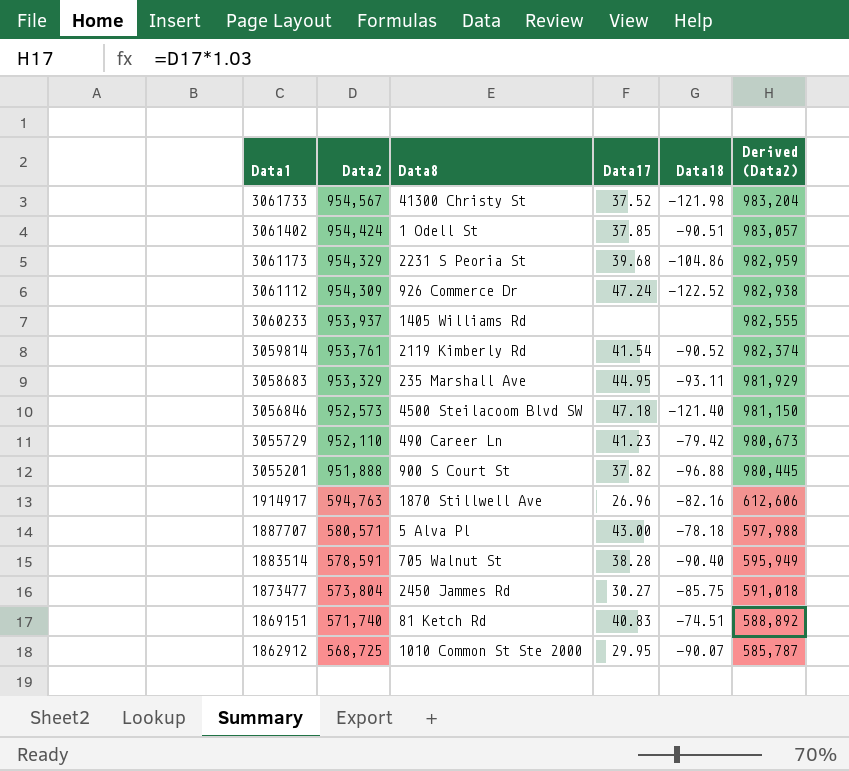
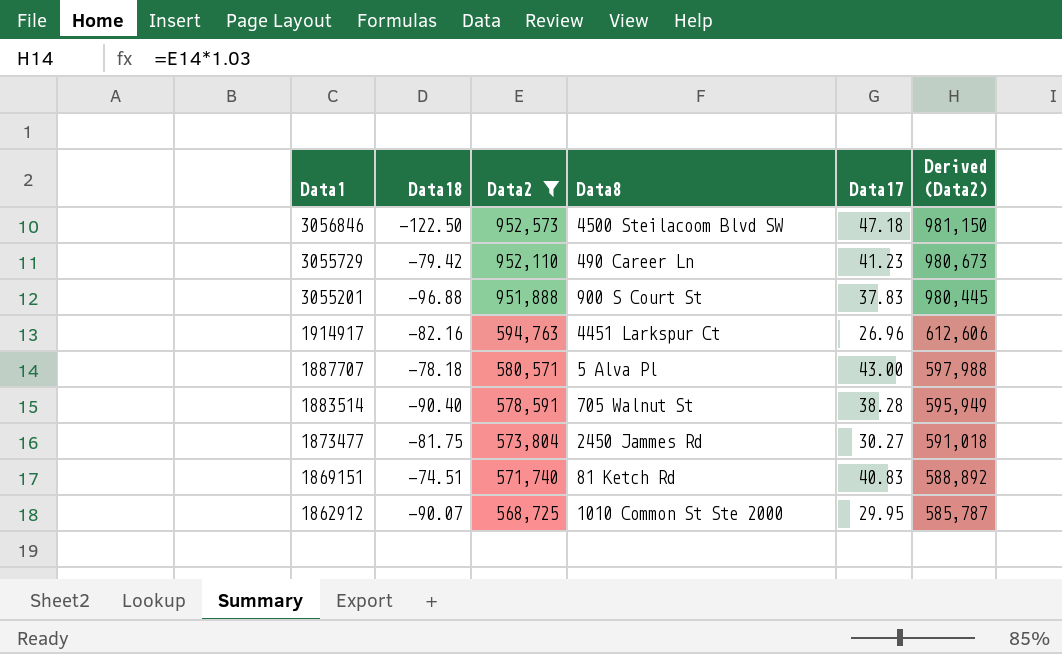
filter: none -> Data2 <= 952,573
column Data18 | position: 5 -> 2
3056846 | Data18: -121.40 -> -122.50
3055201 | Data17: 37.82 -> 37.83
1914917 | Data8: 1870 Stillwell Ave -> 4451 Larkspur Ct
1873477 | Data18: -85.75 -> -81.75

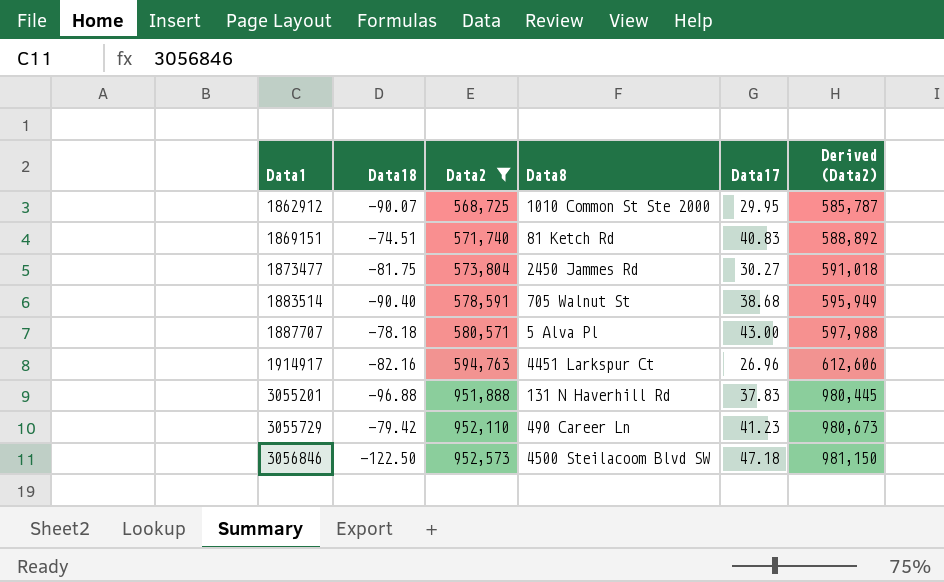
row order: Data1 descending -> Data1 ascending
1883514 | Data17: 38.28 -> 38.68
3055201 | Data8: 900 S Court St -> 131 N Haverhill Rd

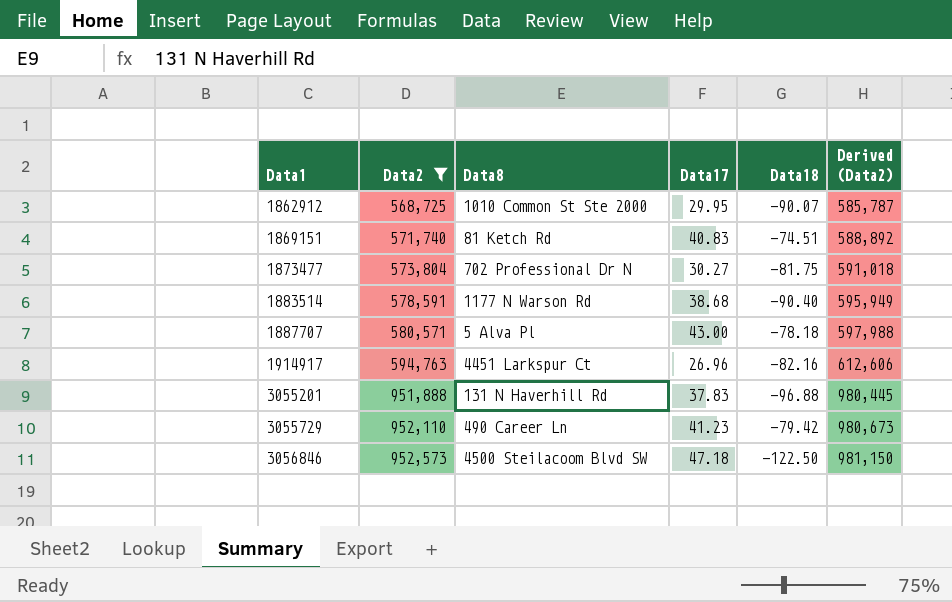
column Data18 | position: 2 -> 5
1873477 | Data8: 2450 Jammes Rd -> 702 Professional Dr N
1883514 | Data8: 705 Walnut St -> 1177 N Warson Rd

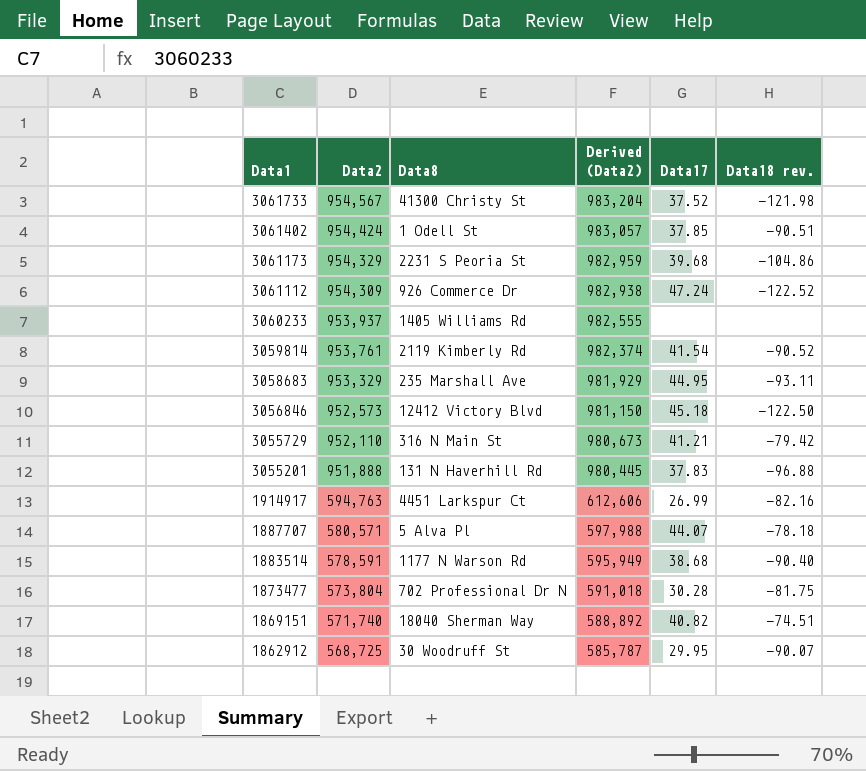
filter: Data2 <= 952,573 -> none
row order: Data1 ascending -> Data1 descending
column Derived (Data2) | position: 6 -> 4
column name: Data18 -> Data18 rev.
3056846 | Data8: 4500 Steilacoom Blvd SW -> 12412 Victory Blvd
3056846 | Data17: 47.18 -> 45.18
3055729 | Data8: 490 Career Ln -> 316 N Main St
3055729 | Data17: 41.23 -> 41.21
1914917 | Data17: 26.96 -> 26.99
1887707 | Data17: 43.00 -> 44.07
1873477 | Data17: 30.27 -> 30.28
1869151 | Data8: 81 Ketch Rd -> 18040 Sherman Way
1869151 | Data17: 40.83 -> 40.82
1862912 | Data8: 1010 Common St Ste 2000 -> 30 Woodruff St

